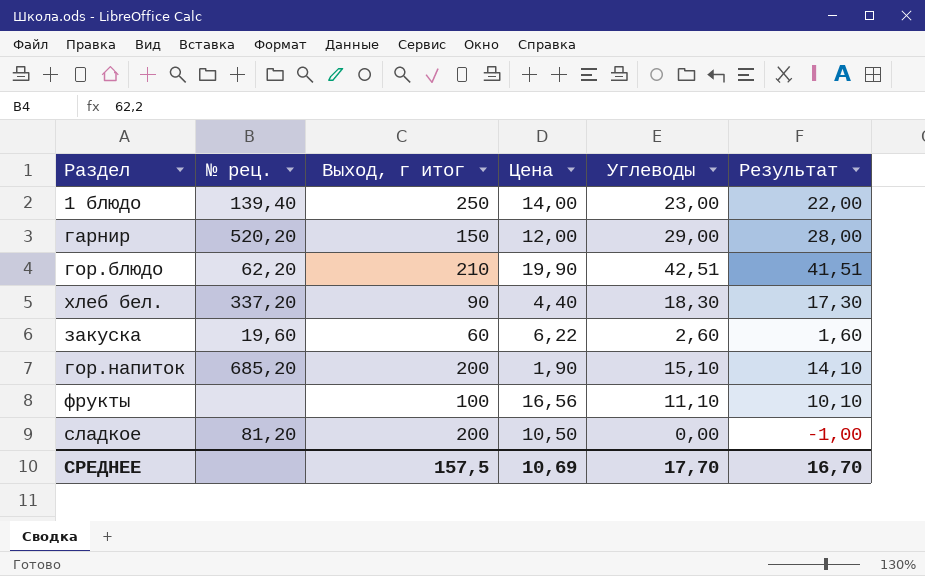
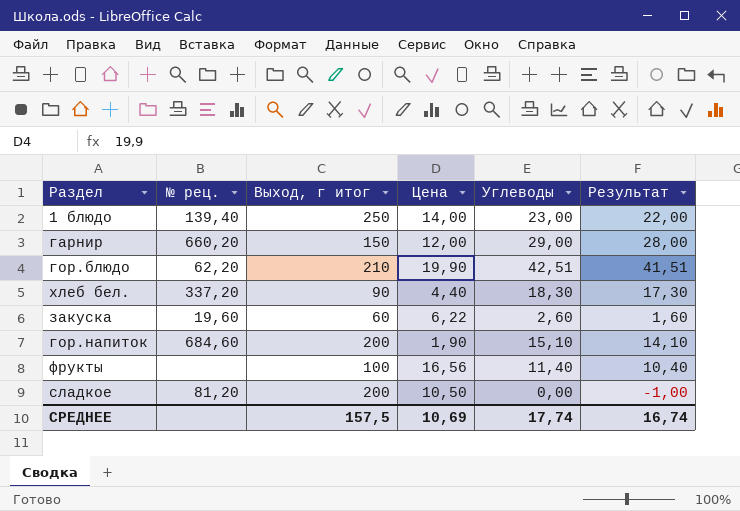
гарнир | № рец.: 520,20 -> 660,20
гор.напиток | № рец.: 685,20 -> 684,60
фрукты | Углеводы: 11,10 -> 11,40
фрукты | Результат: 10,10 -> 10,40
СРЕДНЕЕ | Углеводы: 17,70 -> 17,74
СРЕДНЕЕ | Результат: 16,70 -> 16,74

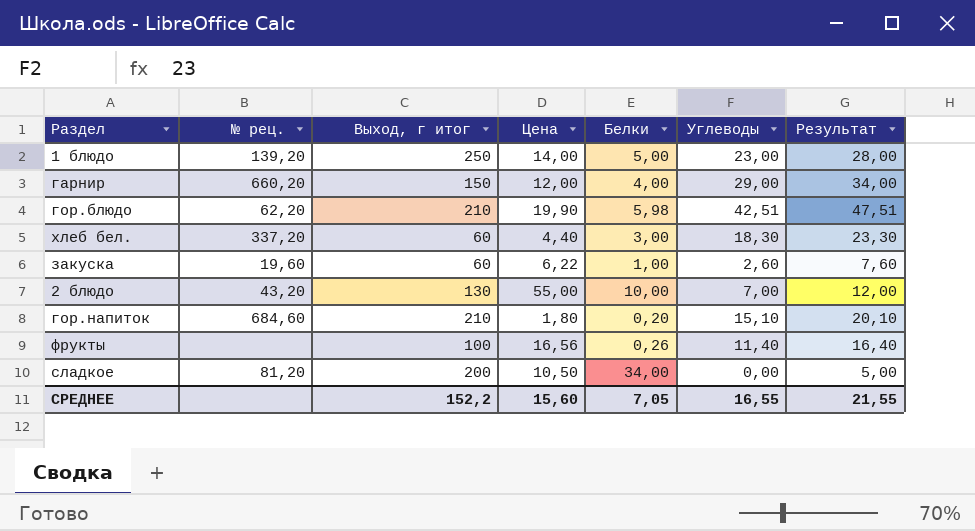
column Белки | position: none -> 5
column Результат | formula: [Углеводы] - 1 -> [Углеводы] + 5
1 блюдо | № рец.: 139,40 -> 139,20
хлеб бел. | Выход, г итог: 90 -> 60
row 2 блюдо: none -> 43,20 | 130 | 55,00 | 10,00 | 7,00 | 12,00
гор.напиток | Выход, г итог: 200 -> 210
гор.напиток | Цена: 1,90 -> 1,80
СРЕДНЕЕ | Выход, г итог: 157,5 -> 152,2
СРЕДНЕЕ | Цена: 10,69 -> 15,60
СРЕДНЕЕ | Углеводы: 17,74 -> 16,55
СРЕДНЕЕ | Результат: 16,74 -> 21,55

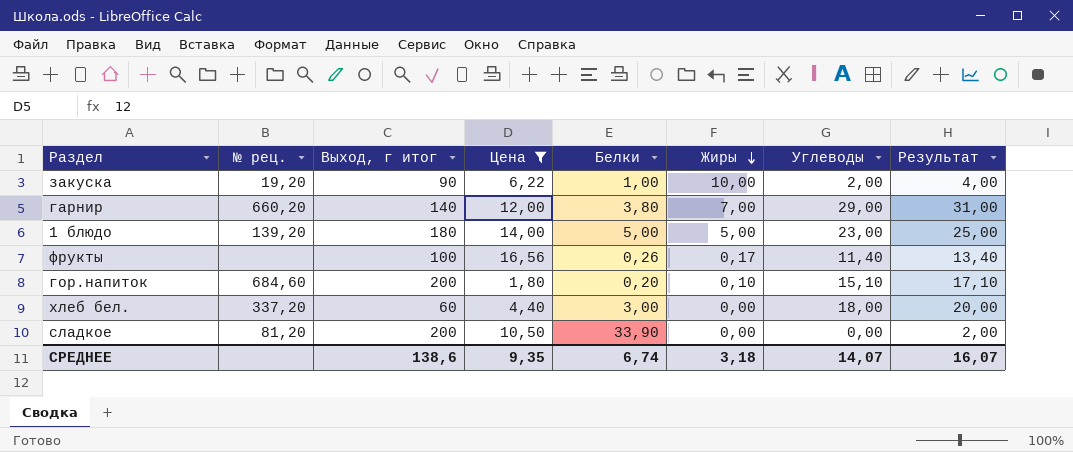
filter: none -> Цена <= 16,56
row order: none -> Жиры descending
column Жиры | position: none -> 6
column Результат | formula: [Углеводы] + 5 -> [Углеводы] + 2
закуска | № рец.: 19,60 -> 19,20
закуска | Выход, г итог: 60 -> 90
закуска | Углеводы: 2,60 -> 2,00
гарнир | Выход, г итог: 150 -> 140
гарнир | Белки: 4,00 -> 3,80
1 блюдо | Выход, г итог: 250 -> 180
гор.напиток | Выход, г итог: 210 -> 200
хлеб бел. | Углеводы: 18,30 -> 18,00
сладкое | Белки: 34,00 -> 33,90
СРЕДНЕЕ | Выход, г итог: 152,2 -> 138,6
СРЕДНЕЕ | Цена: 15,60 -> 9,35
СРЕДНЕЕ | Белки: 7,05 -> 6,74
СРЕДНЕЕ | Углеводы: 16,55 -> 14,07
СРЕДНЕЕ | Результат: 21,55 -> 16,07

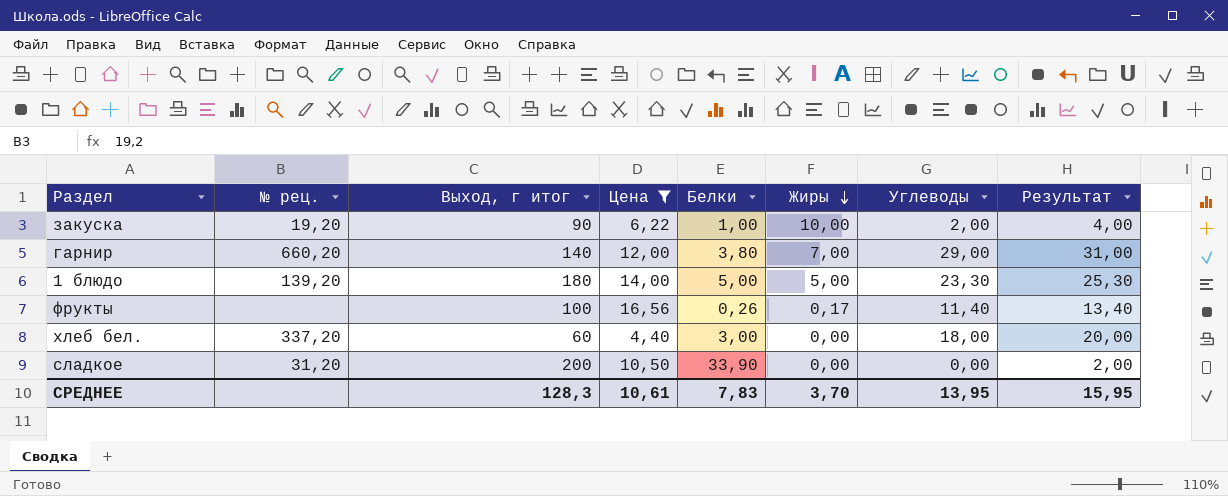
row гор.напиток: 684,60 | 200 | 1,80 | 0,20 | 0,10 | 15,10 | 17,10 -> none
1 блюдо | Углеводы: 23,00 -> 23,30
1 блюдо | Результат: 25,00 -> 25,30
сладкое | № рец.: 81,20 -> 31,20
СРЕДНЕЕ | Выход, г итог: 138,6 -> 128,3
СРЕДНЕЕ | Цена: 9,35 -> 10,61
СРЕДНЕЕ | Белки: 6,74 -> 7,83
СРЕДНЕЕ | Жиры: 3,18 -> 3,70
СРЕДНЕЕ | Углеводы: 14,07 -> 13,95
СРЕДНЕЕ | Результат: 16,07 -> 15,95

